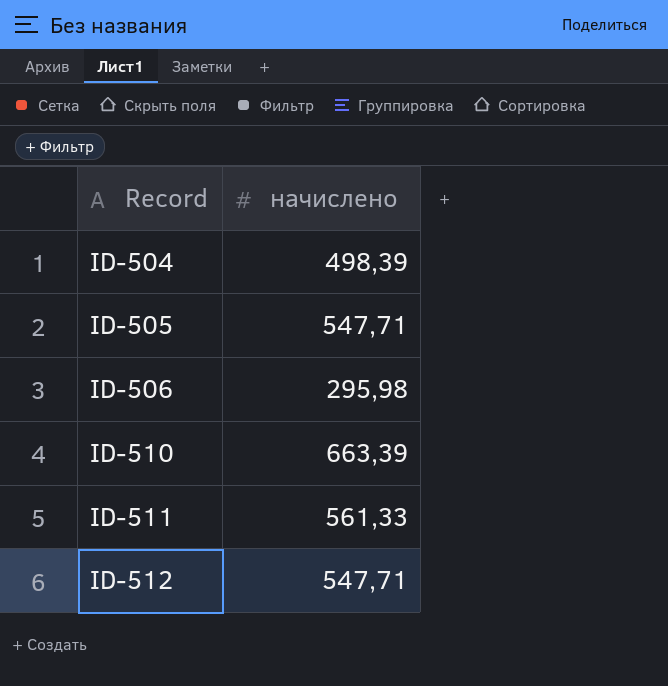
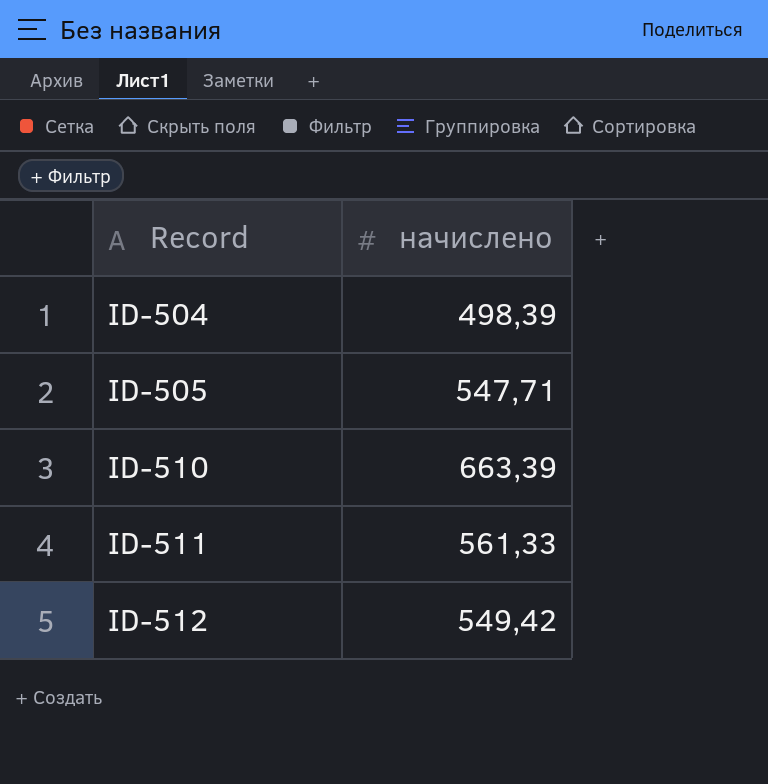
row ID-506: 295,98 -> none
ID-512 | начислено: 547,71 -> 549,42

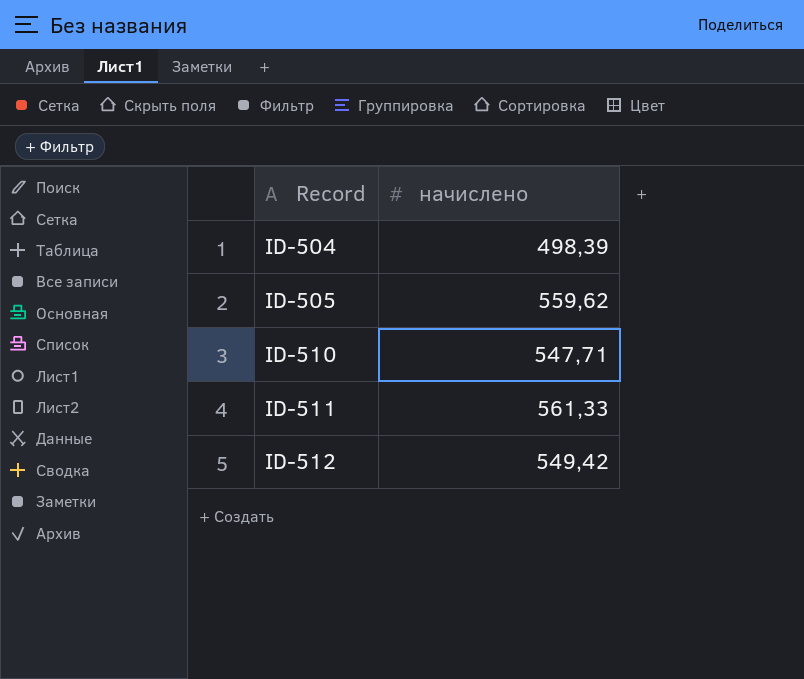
ID-505 | начислено: 547,71 -> 559,62
ID-510 | начислено: 663,39 -> 547,71

